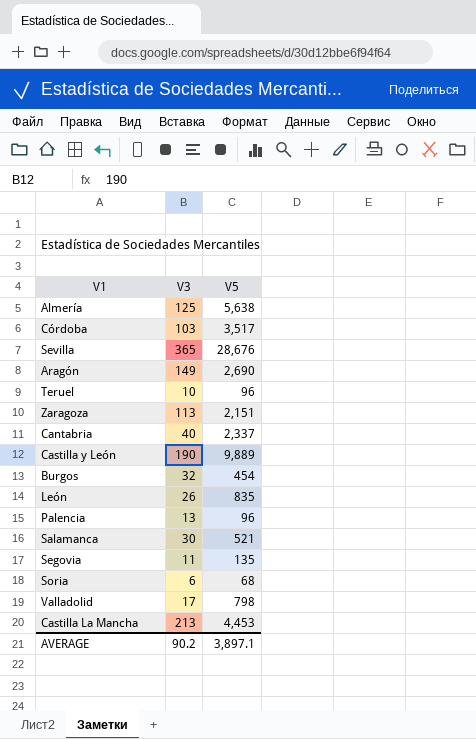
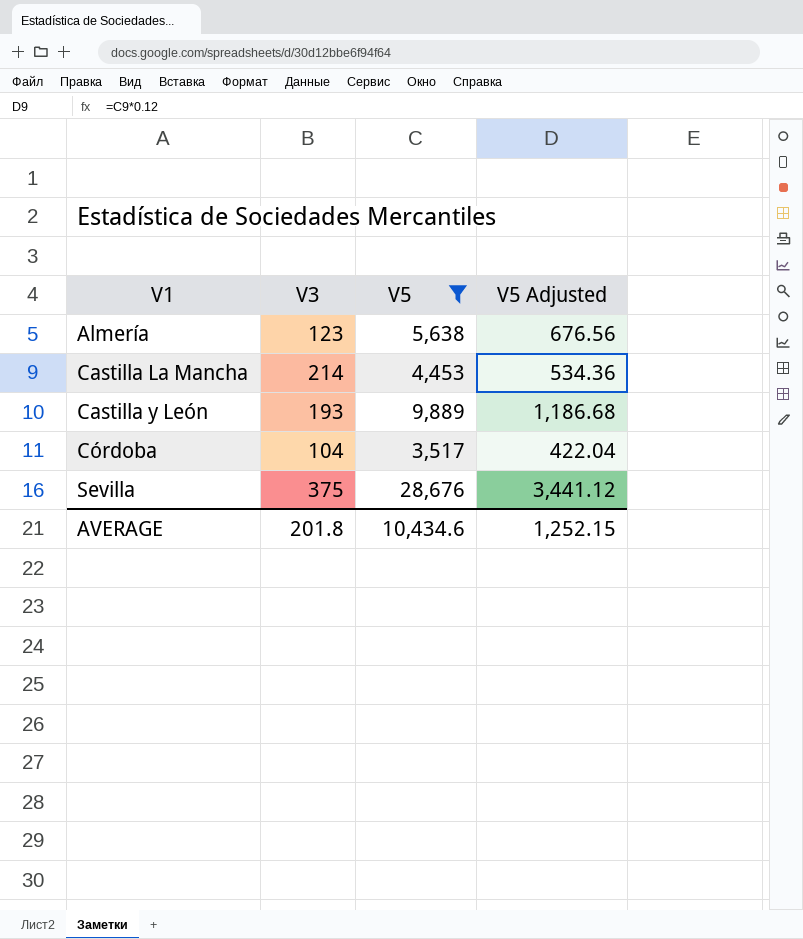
filter: none -> V5 >= 3,517
row order: none -> V1 ascending
column V5 Adjusted | formula: none -> [V5] * 0.12
Almería | V3: 125 -> 123
Castilla La Mancha | V3: 213 -> 214
Castilla y León | V3: 190 -> 193
Córdoba | V3: 103 -> 104
Sevilla | V3: 365 -> 375
AVERAGE | V3: 90.2 -> 201.8
AVERAGE | V5: 3,897.1 -> 10,434.6

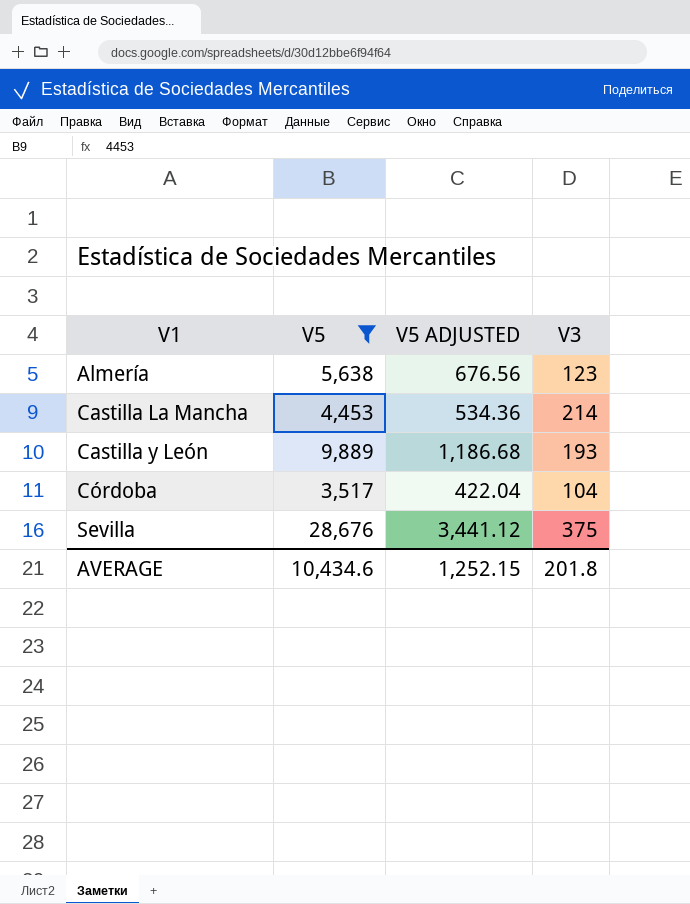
column name: V5 Adjusted -> V5 ADJUSTED
column V3 | position: 2 -> 4

